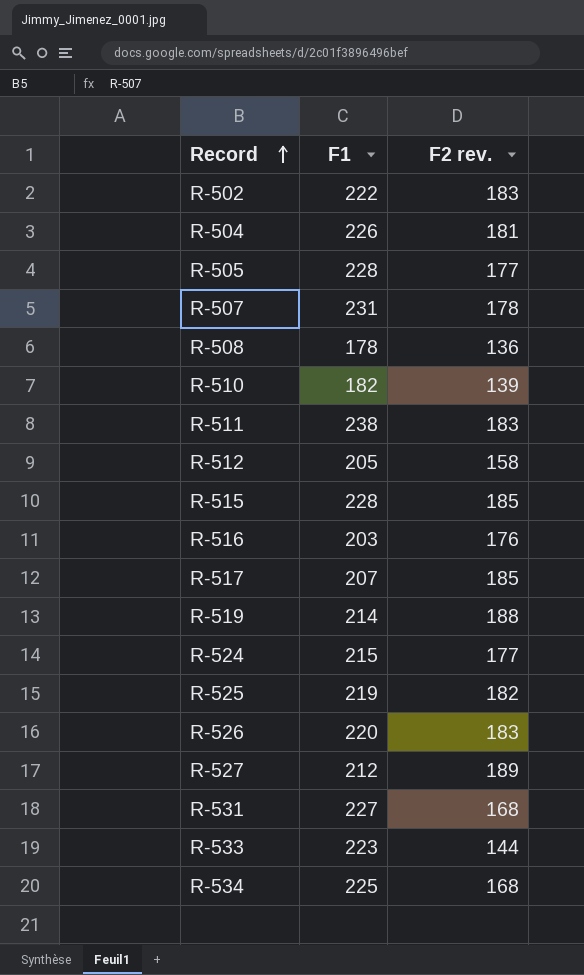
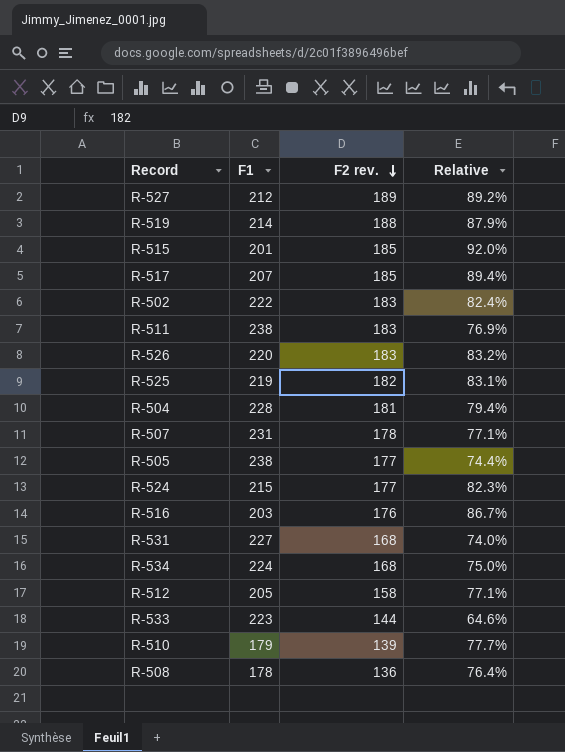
row order: Record ascending -> F2 rev. descending
column Relative | formula: none -> [F2 rev.] / [F1]
R-515 | F1: 228 -> 201
R-504 | F1: 226 -> 228
R-505 | F1: 228 -> 238
R-534 | F1: 225 -> 224
R-510 | F1: 182 -> 179

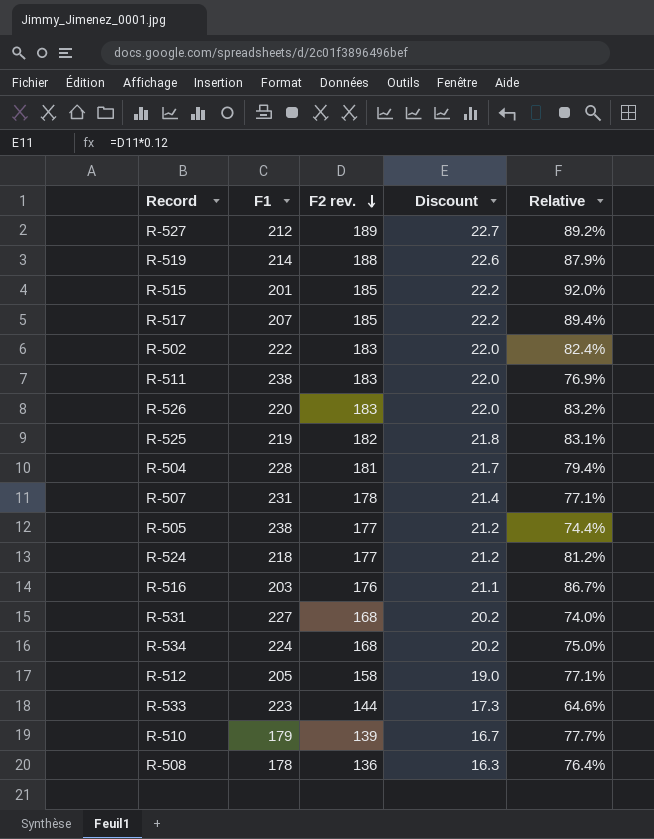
column Discount | formula: none -> [F2 rev.] * 0.12
R-524 | F1: 215 -> 218
R-524 | Relative: 82.3% -> 81.2%

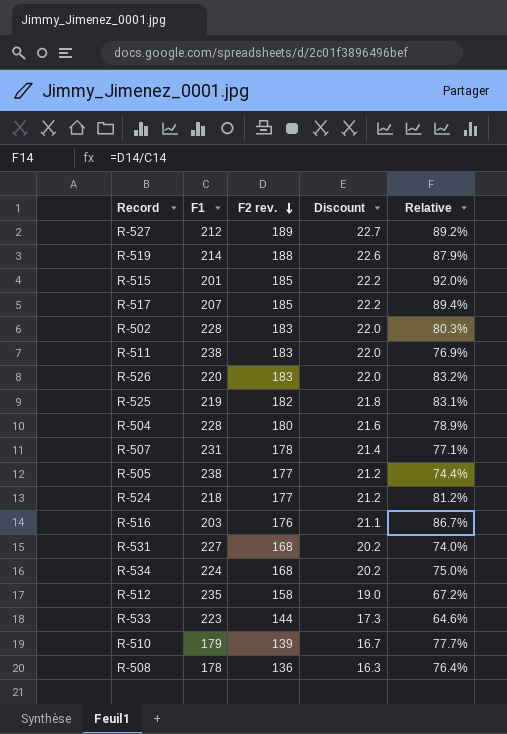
R-502 | F1: 222 -> 228
R-502 | Relative: 82.4% -> 80.3%
R-504 | F2 rev.: 181 -> 180
R-504 | Discount: 21.7 -> 21.6
R-504 | Relative: 79.4% -> 78.9%
R-512 | F1: 205 -> 235
R-512 | Relative: 77.1% -> 67.2%

